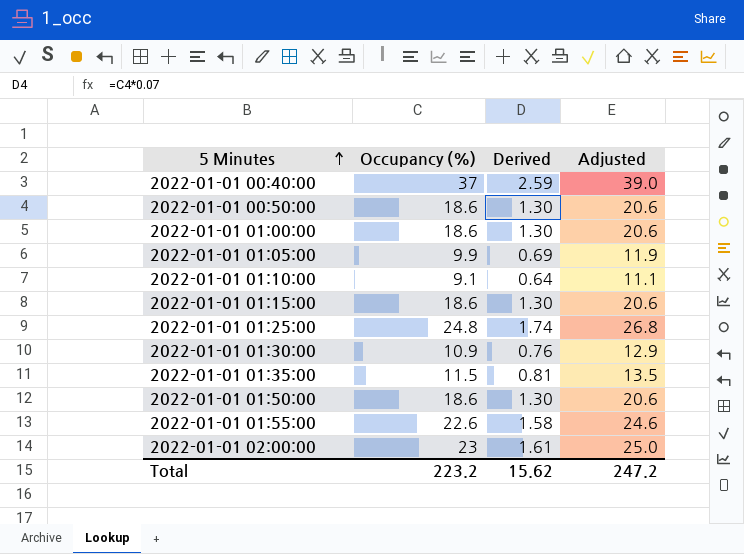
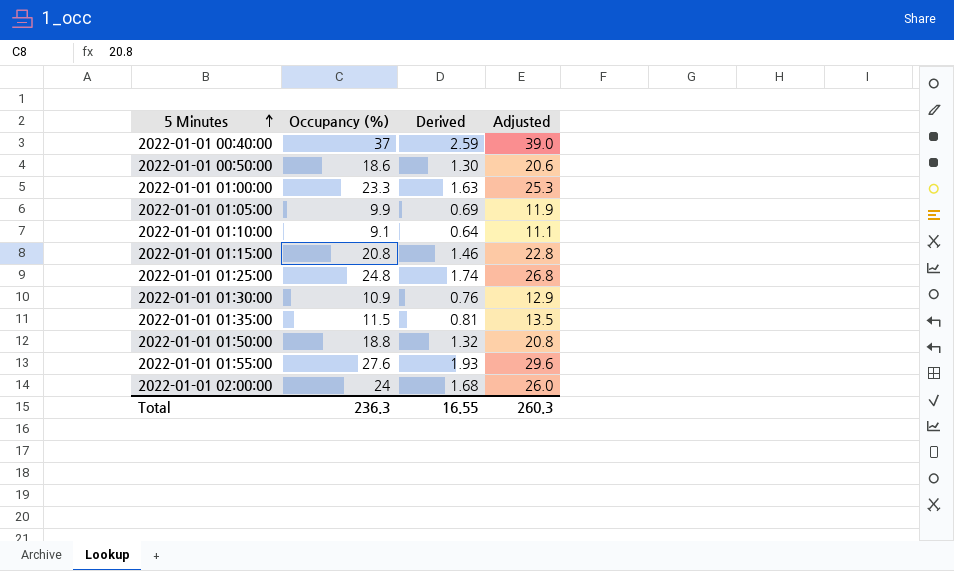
2022-01-01 01:00:00 | Occupancy (%): 18.6 -> 23.3
2022-01-01 01:00:00 | Derived: 1.30 -> 1.63
2022-01-01 01:00:00 | Adjusted: 20.6 -> 25.3
2022-01-01 01:15:00 | Occupancy (%): 18.6 -> 20.8
2022-01-01 01:15:00 | Derived: 1.30 -> 1.46
2022-01-01 01:15:00 | Adjusted: 20.6 -> 22.8
2022-01-01 01:50:00 | Occupancy (%): 18.6 -> 18.8
2022-01-01 01:50:00 | Derived: 1.30 -> 1.32
2022-01-01 01:50:00 | Adjusted: 20.6 -> 20.8
2022-01-01 01:55:00 | Occupancy (%): 22.6 -> 27.6
2022-01-01 01:55:00 | Derived: 1.58 -> 1.93
2022-01-01 01:55:00 | Adjusted: 24.6 -> 29.6
2022-01-01 02:00:00 | Occupancy (%): 23 -> 24
2022-01-01 02:00:00 | Derived: 1.61 -> 1.68
2022-01-01 02:00:00 | Adjusted: 25.0 -> 26.0
Total | Occupancy (%): 223.2 -> 236.3
Total | Derived: 15.62 -> 16.55
Total | Adjusted: 247.2 -> 260.3

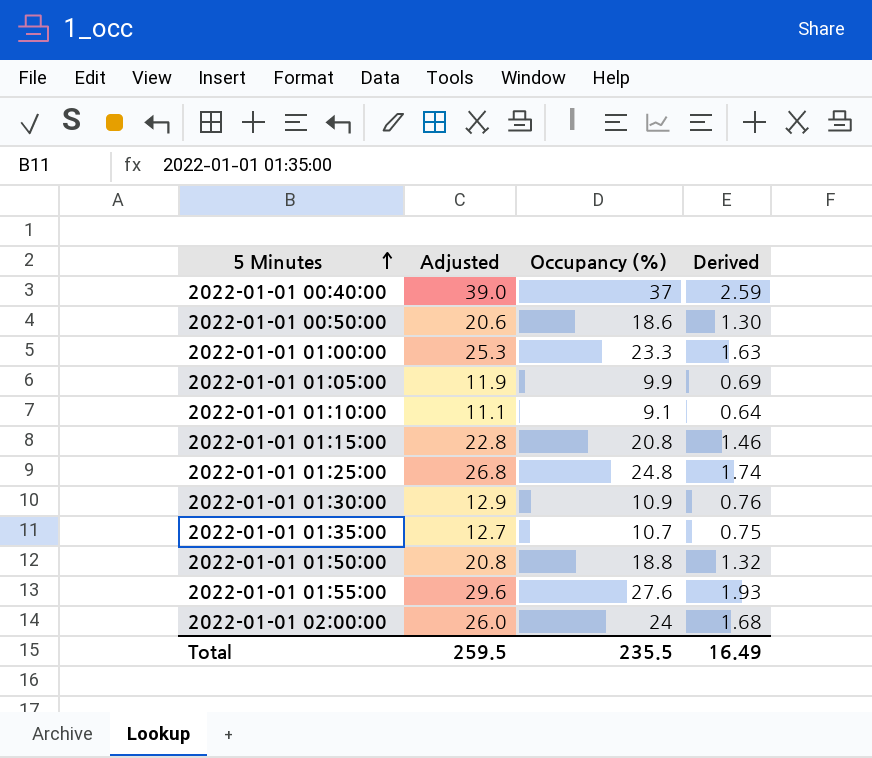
column Adjusted | position: 4 -> 2
2022-01-01 01:35:00 | Adjusted: 13.5 -> 12.7
2022-01-01 01:35:00 | Occupancy (%): 11.5 -> 10.7
2022-01-01 01:35:00 | Derived: 0.81 -> 0.75
Total | Adjusted: 260.3 -> 259.5
Total | Occupancy (%): 236.3 -> 235.5
Total | Derived: 16.55 -> 16.49

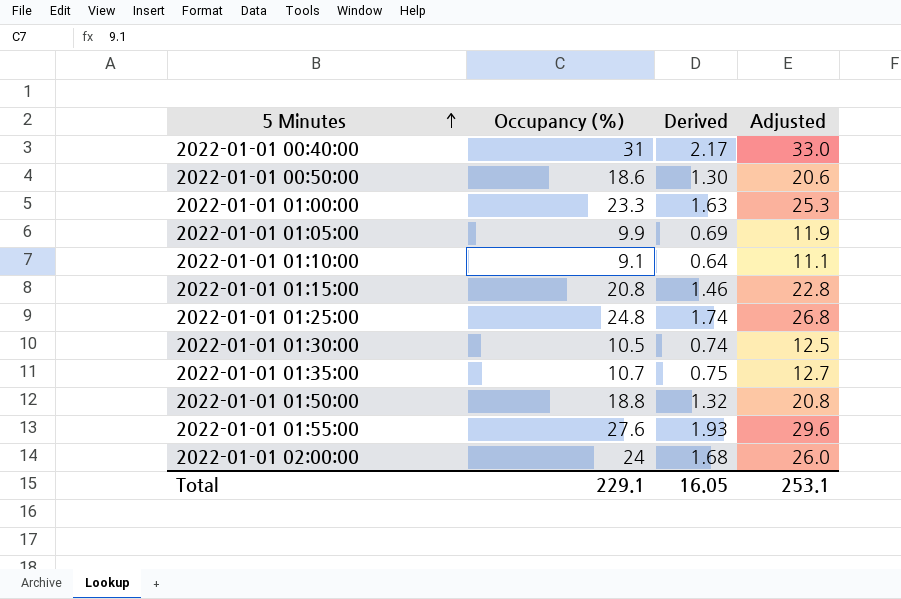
column Adjusted | position: 2 -> 4
2022-01-01 00:40:00 | Occupancy (%): 37 -> 31
2022-01-01 00:40:00 | Derived: 2.59 -> 2.17
2022-01-01 00:40:00 | Adjusted: 39.0 -> 33.0
2022-01-01 01:30:00 | Occupancy (%): 10.9 -> 10.5
2022-01-01 01:30:00 | Derived: 0.76 -> 0.74
2022-01-01 01:30:00 | Adjusted: 12.9 -> 12.5
Total | Occupancy (%): 235.5 -> 229.1
Total | Derived: 16.49 -> 16.05
Total | Adjusted: 259.5 -> 253.1

